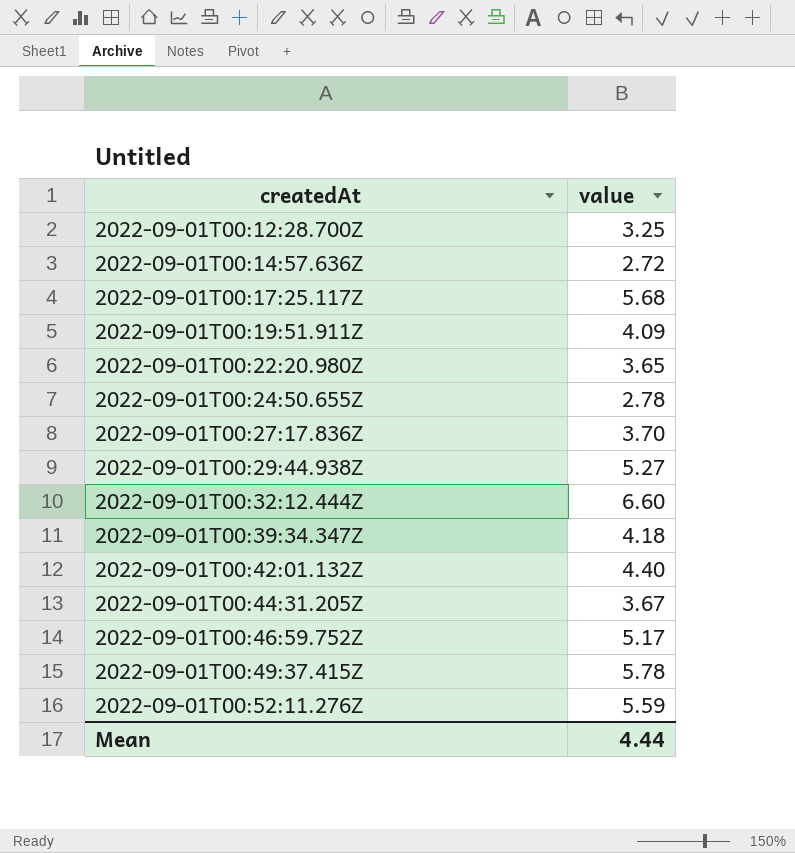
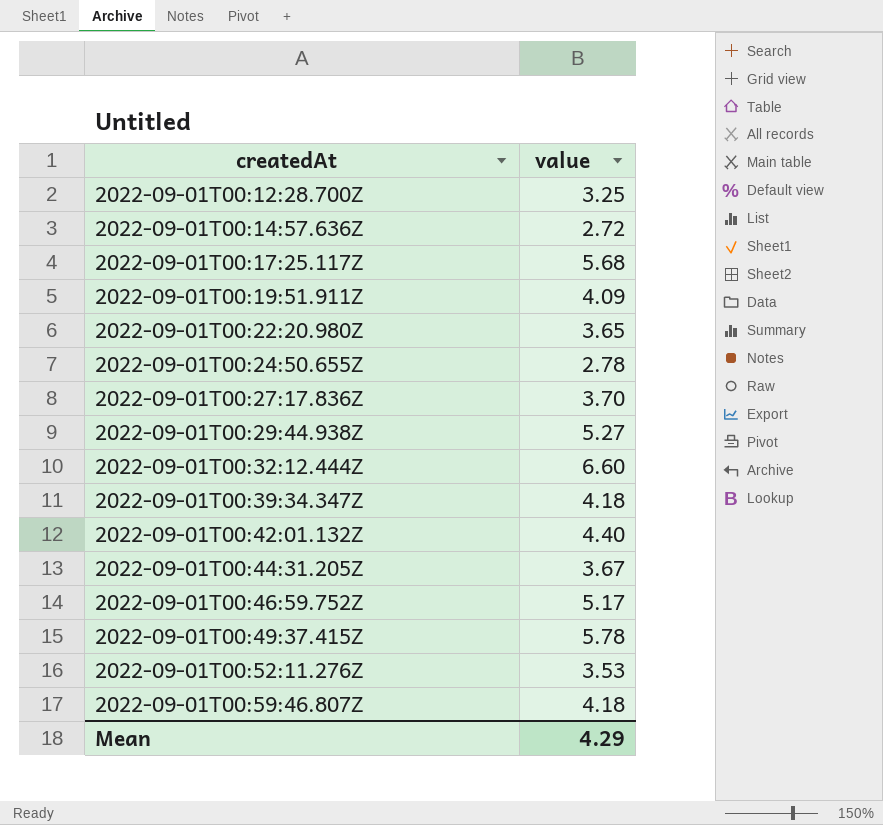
2022-09-01T00:52:11.276Z | value: 5.59 -> 3.53
row 2022-09-01T00:59:46.807Z: none -> 4.18
Mean | value: 4.44 -> 4.29

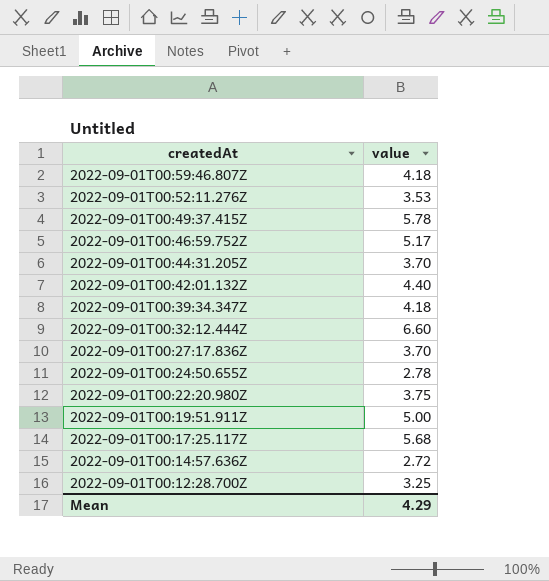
row order: createdAt ascending -> createdAt descending
row 2022-09-01T00:29:44.938Z: 5.27 -> none
2022-09-01T00:44:31.205Z | value: 3.67 -> 3.70
2022-09-01T00:22:20.980Z | value: 3.65 -> 3.75
2022-09-01T00:19:51.911Z | value: 4.09 -> 5.00

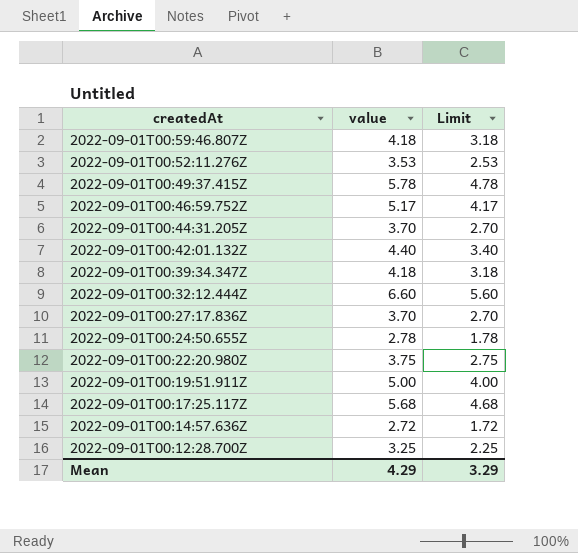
column Limit | formula: none -> [value] - 1

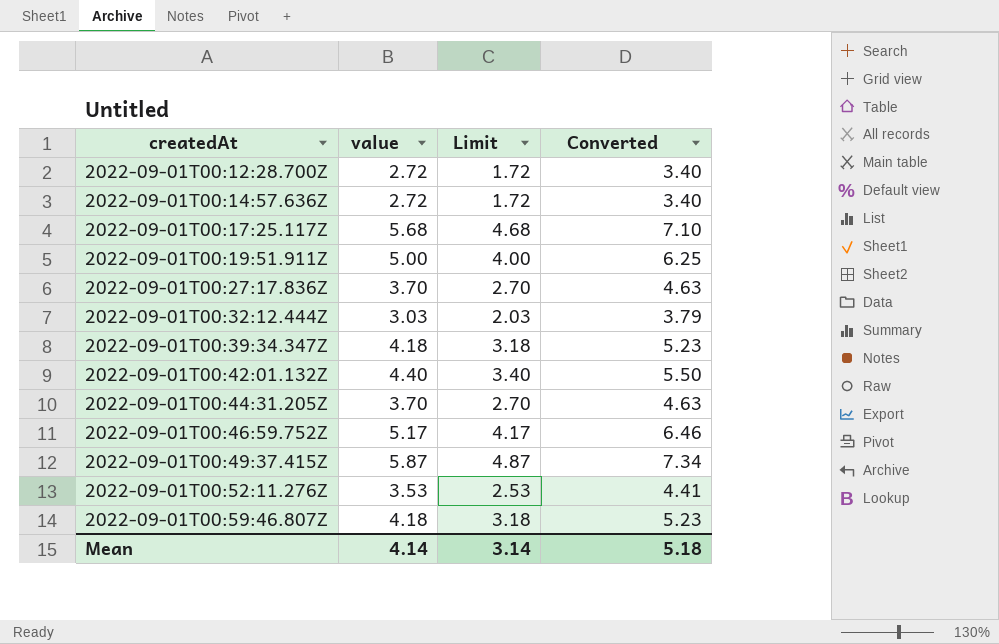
row order: createdAt descending -> createdAt ascending
column Converted | formula: none -> [value] * 1.25
row 2022-09-01T00:24:50.655Z: 2.78 | 1.78 -> none
row 2022-09-01T00:22:20.980Z: 3.75 | 2.75 -> none
2022-09-01T00:12:28.700Z | value: 3.25 -> 2.72
2022-09-01T00:12:28.700Z | Limit: 2.25 -> 1.72
2022-09-01T00:32:12.444Z | value: 6.60 -> 3.03
2022-09-01T00:32:12.444Z | Limit: 5.60 -> 2.03
2022-09-01T00:49:37.415Z | value: 5.78 -> 5.87
2022-09-01T00:49:37.415Z | Limit: 4.78 -> 4.87
Mean | value: 4.29 -> 4.14
Mean | Limit: 3.29 -> 3.14

